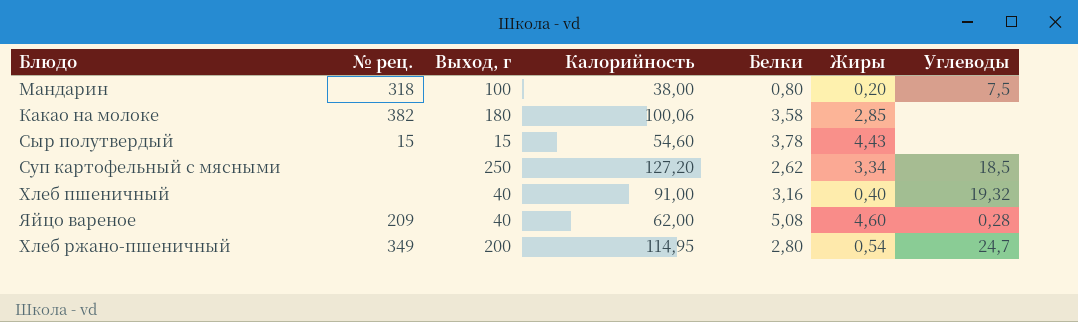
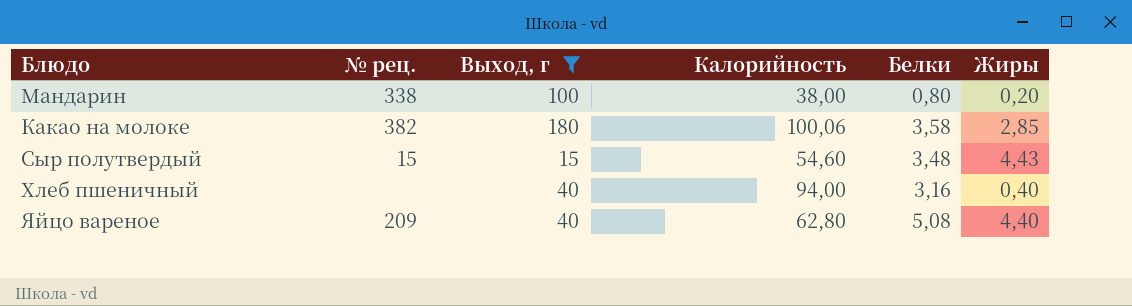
filter: none -> Выход, г <= 180
column Углеводы | position: 7 -> none
Мандарин | № рец.: 318 -> 338
Сыр полутвердый | Белки: 3,78 -> 3,48
Хлеб пшеничный | Калорийность: 91,00 -> 94,00
Яйцо вареное | Калорийность: 62,00 -> 62,80
Яйцо вареное | Жиры: 4,60 -> 4,40

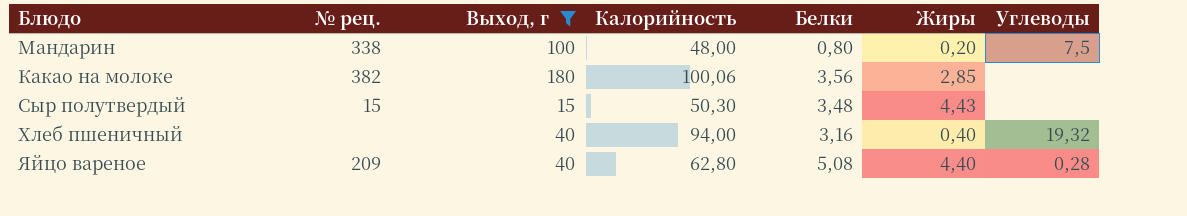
column Углеводы | position: none -> 7
Мандарин | Калорийность: 38,00 -> 48,00
Какао на молоке | Белки: 3,58 -> 3,56
Сыр полутвердый | Калорийность: 54,60 -> 50,30

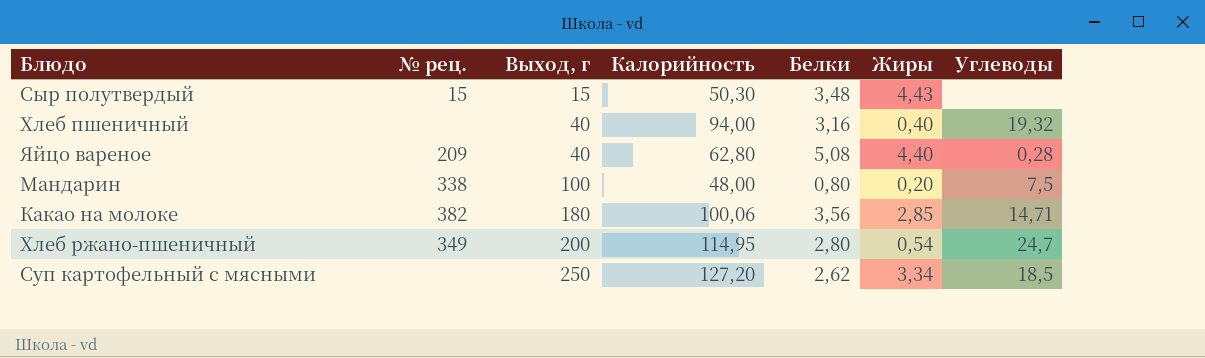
filter: Выход, г <= 180 -> none
row order: none -> Выход, г ascending
Какао на молоке | Углеводы: none -> 14,71

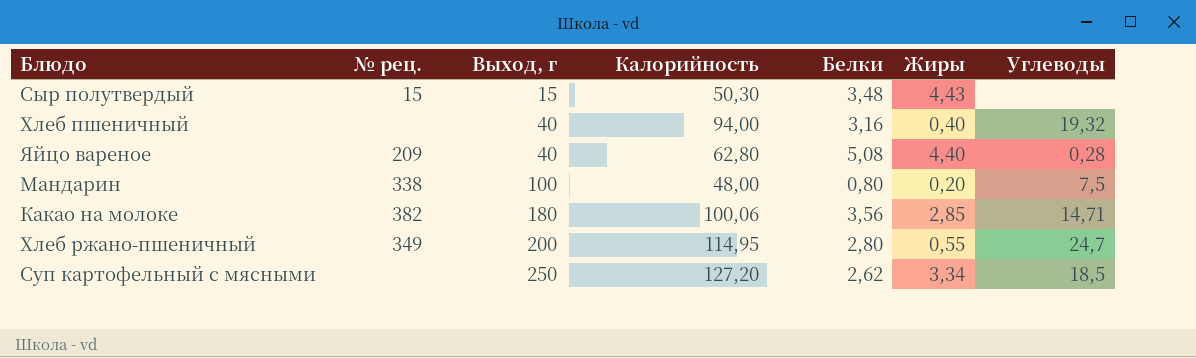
Хлеб ржано-пшеничный | Жиры: 0,54 -> 0,55

